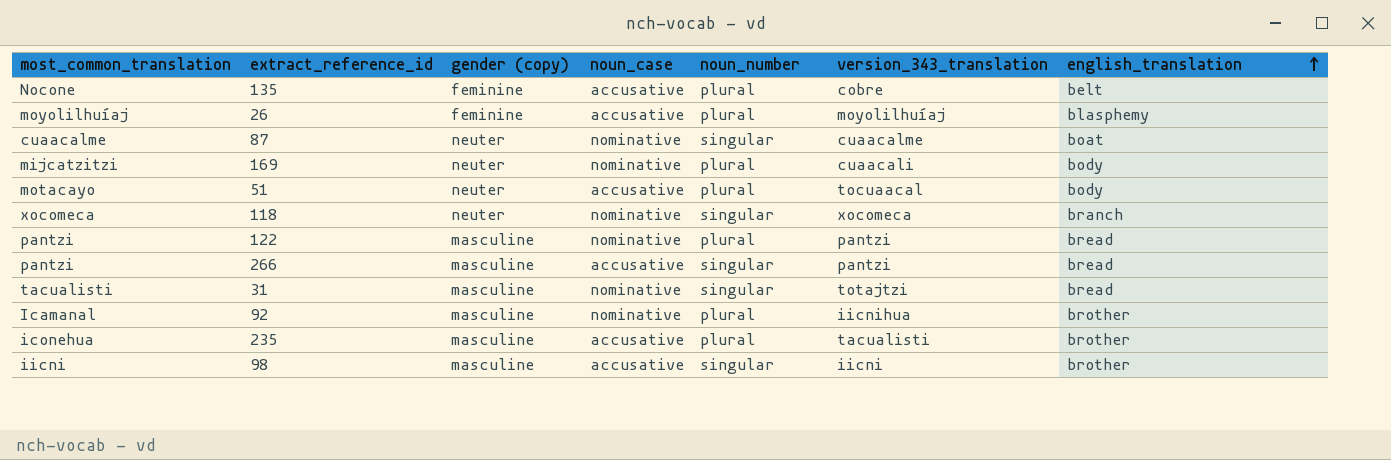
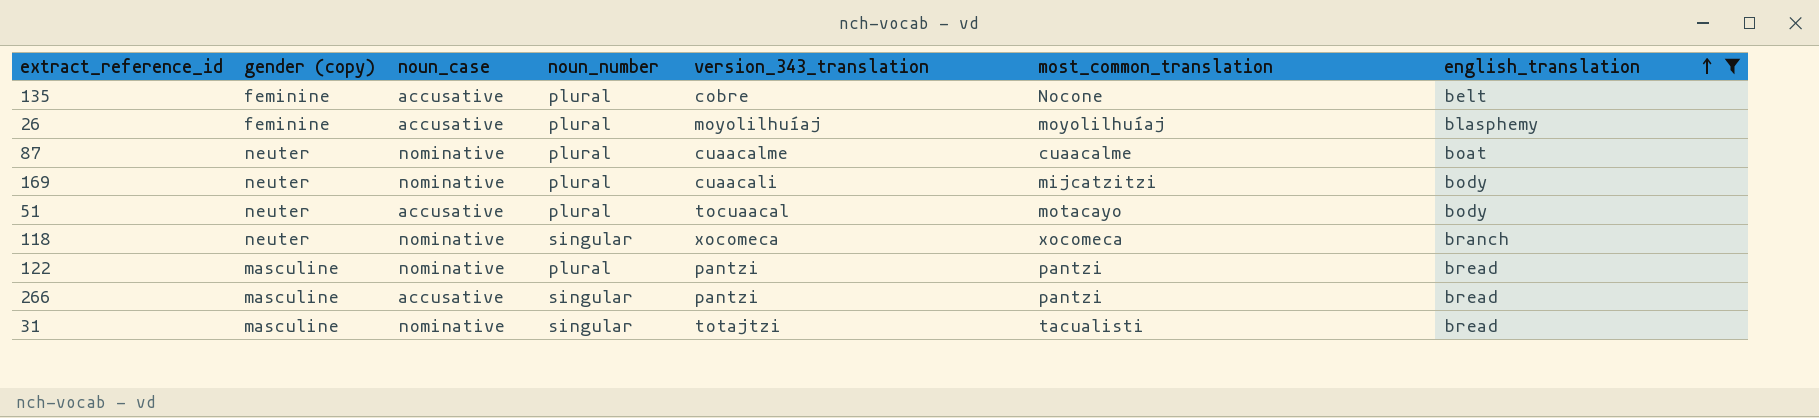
filter: none -> english_translation != brother
column most_common_translation | position: 1 -> 6
87 | noun_number: singular -> plural

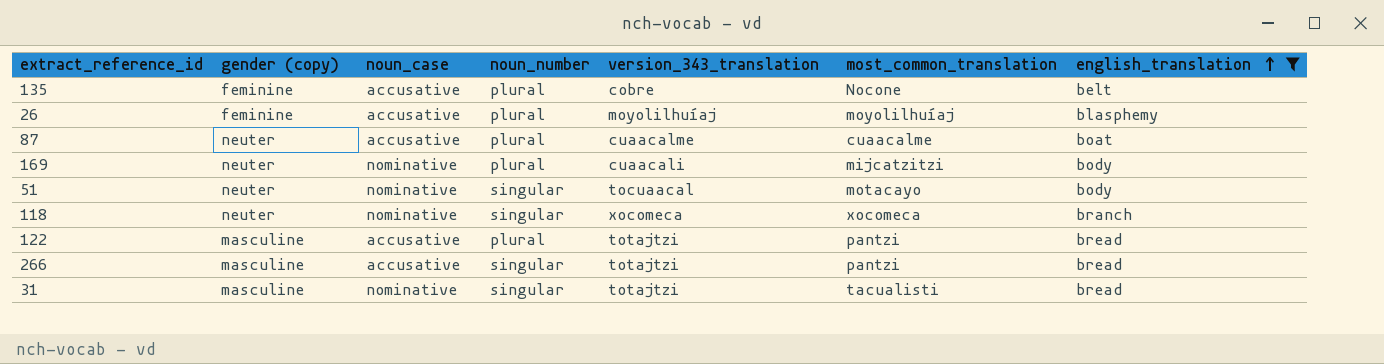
87 | noun_case: nominative -> accusative
51 | noun_case: accusative -> nominative
51 | noun_number: plural -> singular
122 | noun_case: nominative -> accusative
122 | version_343_translation: pantzi -> totajtzi
266 | version_343_translation: pantzi -> totajtzi

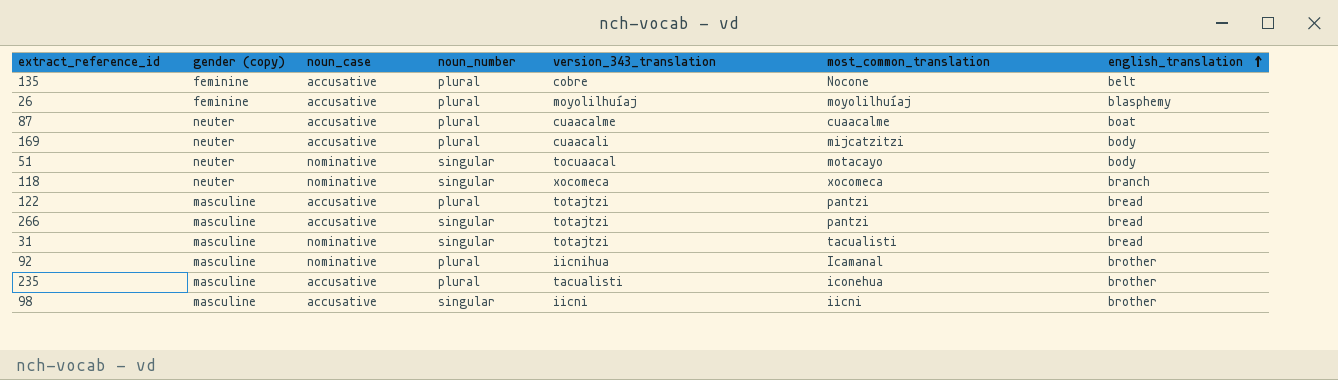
filter: english_translation != brother -> none
169 | noun_case: nominative -> accusative

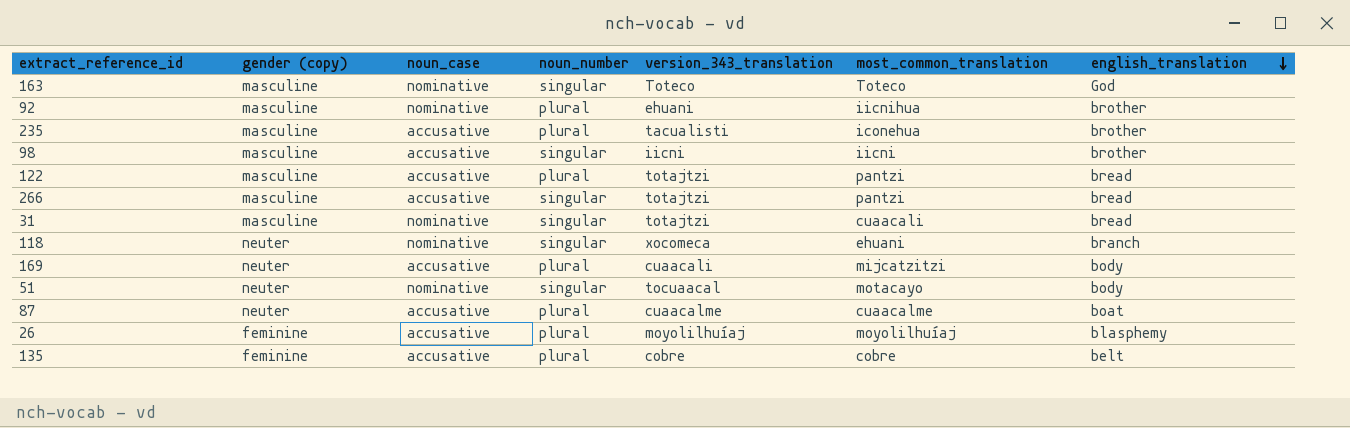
row order: english_translation ascending -> english_translation descending
row 163: none -> masculine | nominative | singular | Toteco | Toteco | God
92 | version_343_translation: iicnihua -> ehuani
92 | most_common_translation: Icamanal -> iicnihua
31 | most_common_translation: tacualisti -> cuaacali
118 | most_common_translation: xocomeca -> ehuani
135 | most_common_translation: Nocone -> cobre

